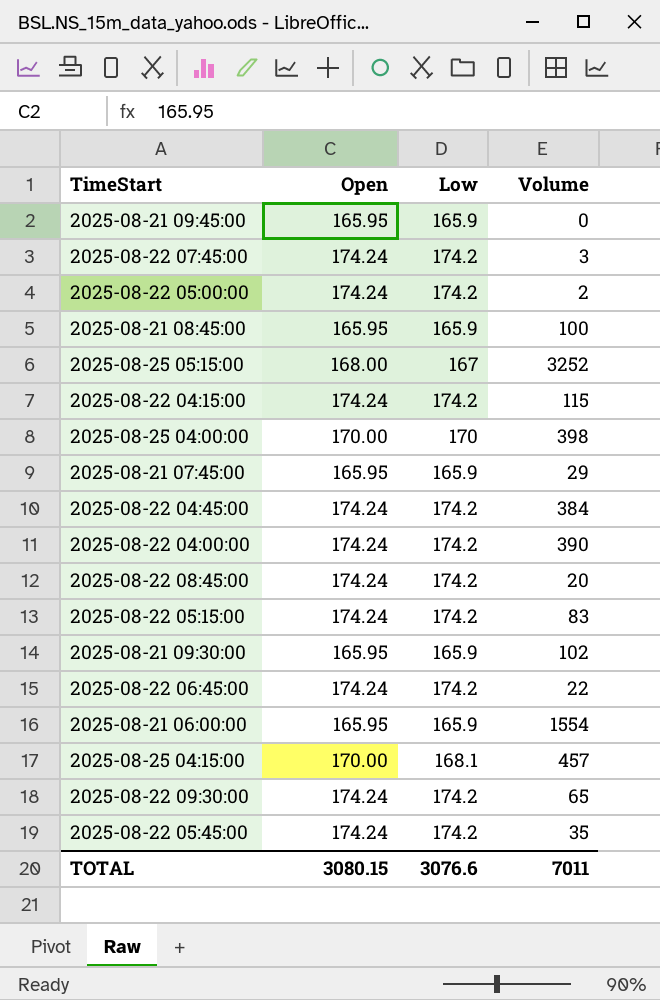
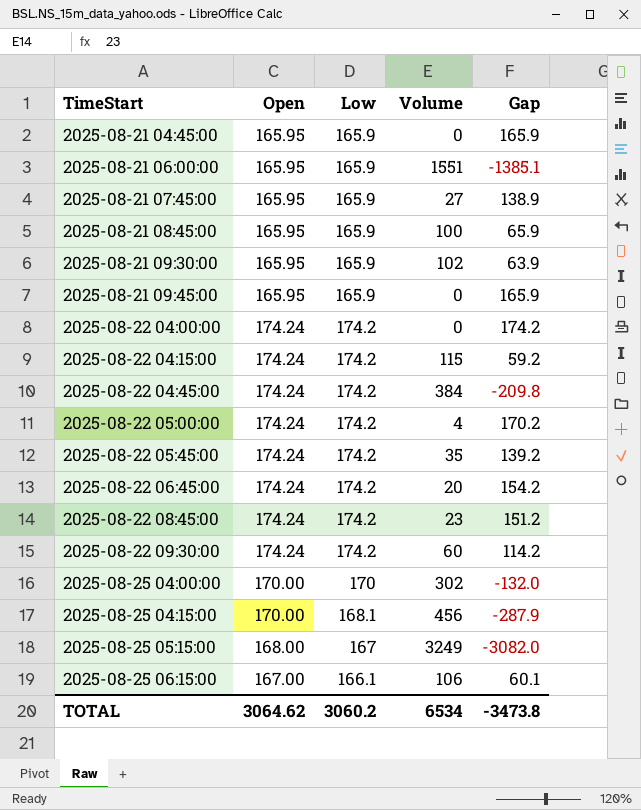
row order: none -> TimeStart ascending
column Gap | formula: none -> [Low] - [Volume]
row 2025-08-22 07:45:00: 174.24 | 174.2 | 3 -> none
row 2025-08-22 05:15:00: 174.24 | 174.2 | 83 -> none
row 2025-08-21 04:45:00: none -> 165.95 | 165.9 | 0 | 165.9
2025-08-21 06:00:00 | Volume: 1554 -> 1551
2025-08-21 07:45:00 | Volume: 29 -> 27
2025-08-22 04:00:00 | Volume: 390 -> 0
2025-08-22 05:00:00 | Volume: 2 -> 4
2025-08-22 06:45:00 | Volume: 22 -> 20
2025-08-22 08:45:00 | Volume: 20 -> 23
2025-08-22 09:30:00 | Volume: 65 -> 60
2025-08-25 04:00:00 | Volume: 398 -> 302
2025-08-25 04:15:00 | Volume: 457 -> 456
2025-08-25 05:15:00 | Volume: 3252 -> 3249
row 2025-08-25 06:15:00: none -> 167.00 | 166.1 | 106 | 60.1
TOTAL | Open: 3080.15 -> 3064.62
TOTAL | Low: 3076.6 -> 3060.2
TOTAL | Volume: 7011 -> 6534

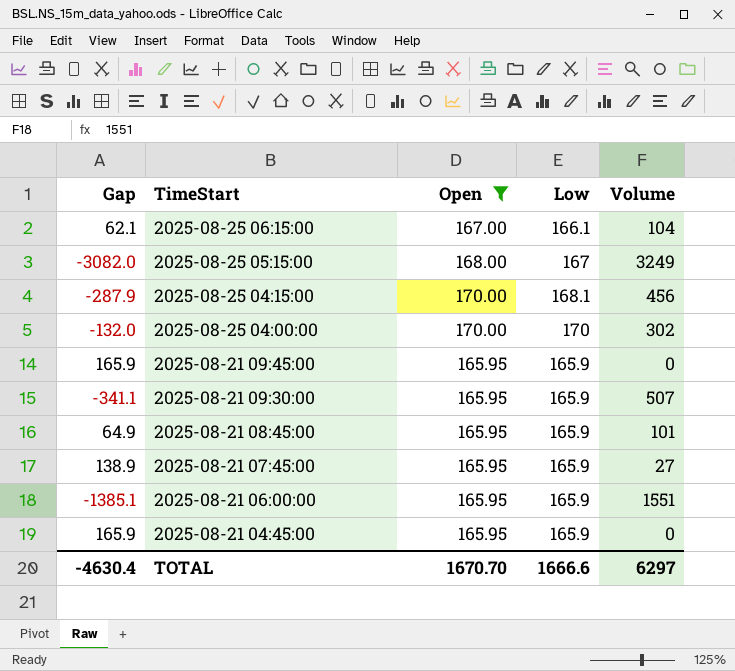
filter: none -> Open != 174.24
row order: TimeStart ascending -> TimeStart descending
column Gap | position: 5 -> 1
2025-08-25 06:15:00 | Gap: 60.1 -> 62.1
2025-08-25 06:15:00 | Volume: 106 -> 104
2025-08-21 09:30:00 | Gap: 63.9 -> -341.1
2025-08-21 09:30:00 | Volume: 102 -> 507
2025-08-21 08:45:00 | Gap: 65.9 -> 64.9
2025-08-21 08:45:00 | Volume: 100 -> 101
TOTAL | Gap: -3473.8 -> -4630.4
TOTAL | Open: 3064.62 -> 1670.70
TOTAL | Low: 3060.2 -> 1666.6
TOTAL | Volume: 6534 -> 6297

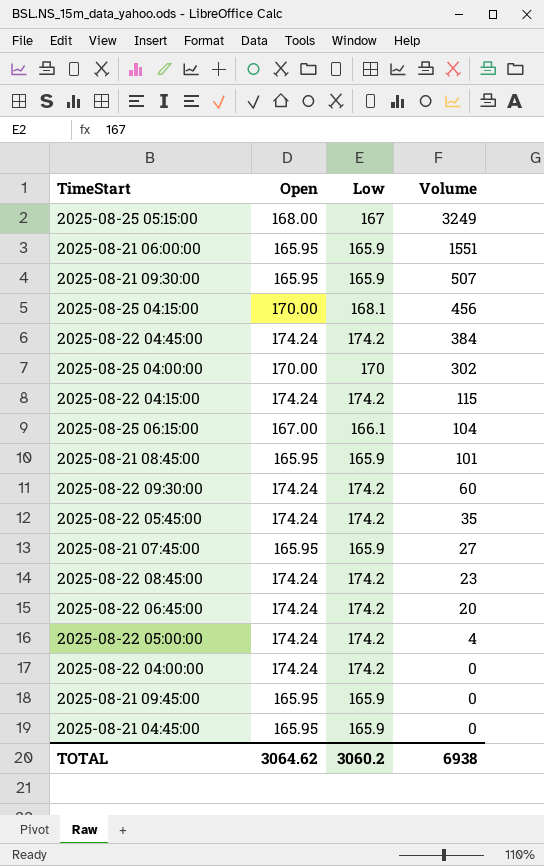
filter: Open != 174.24 -> none
row order: TimeStart descending -> Volume descending
column Gap | formula: [Low] - [Volume] -> none
TOTAL | Open: 1670.70 -> 3064.62
TOTAL | Low: 1666.6 -> 3060.2
TOTAL | Volume: 6297 -> 6938

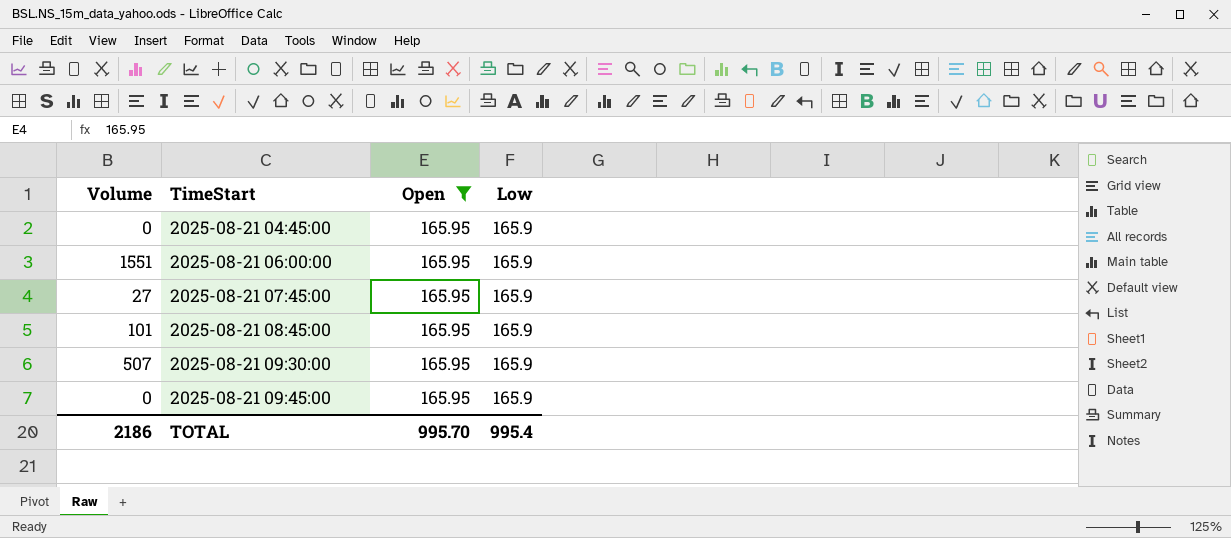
filter: none -> Open = 165.95
row order: Volume descending -> TimeStart ascending
column Volume | position: 4 -> 1
TOTAL | Volume: 6938 -> 2186
TOTAL | Open: 3064.62 -> 995.70
TOTAL | Low: 3060.2 -> 995.4

